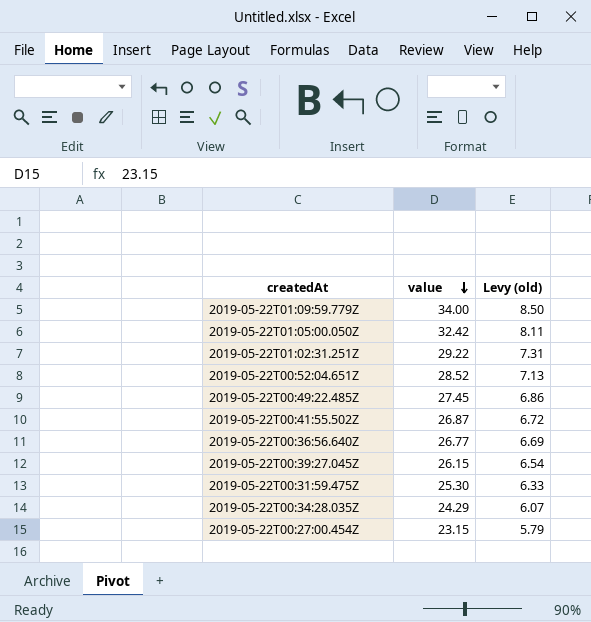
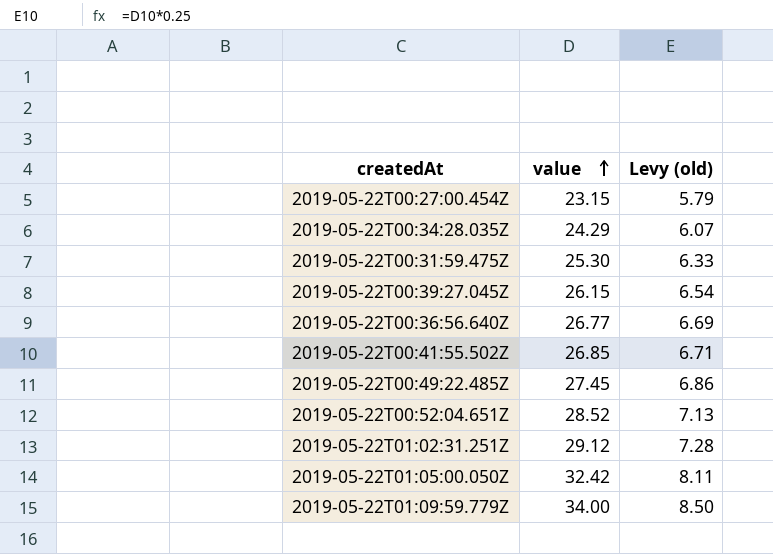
row order: value descending -> value ascending
2019-05-22T00:41:55.502Z | value: 26.87 -> 26.85
2019-05-22T00:41:55.502Z | Levy (old): 6.72 -> 6.71
2019-05-22T01:02:31.251Z | value: 29.22 -> 29.12
2019-05-22T01:02:31.251Z | Levy (old): 7.31 -> 7.28

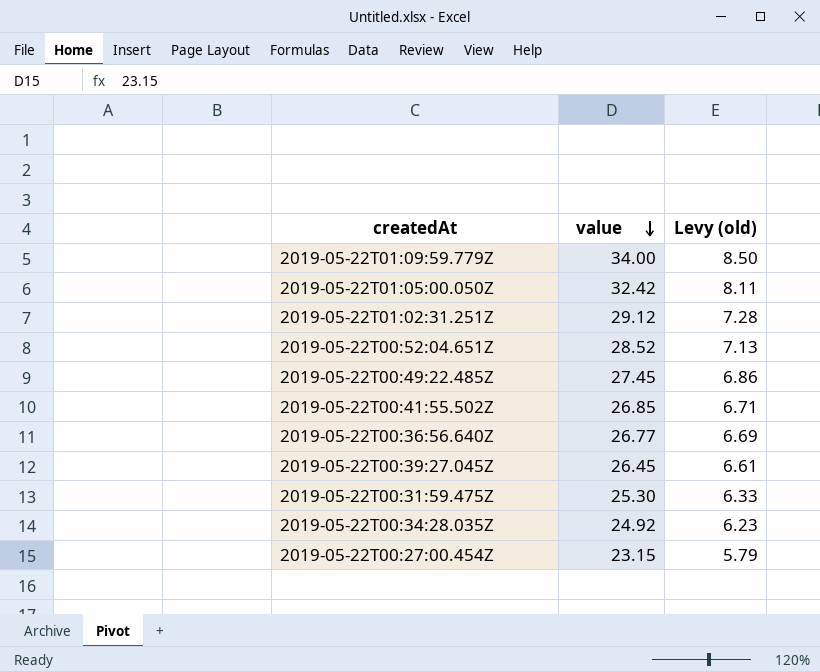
row order: value ascending -> value descending
2019-05-22T00:39:27.045Z | value: 26.15 -> 26.45
2019-05-22T00:39:27.045Z | Levy (old): 6.54 -> 6.61
2019-05-22T00:34:28.035Z | value: 24.29 -> 24.92
2019-05-22T00:34:28.035Z | Levy (old): 6.07 -> 6.23

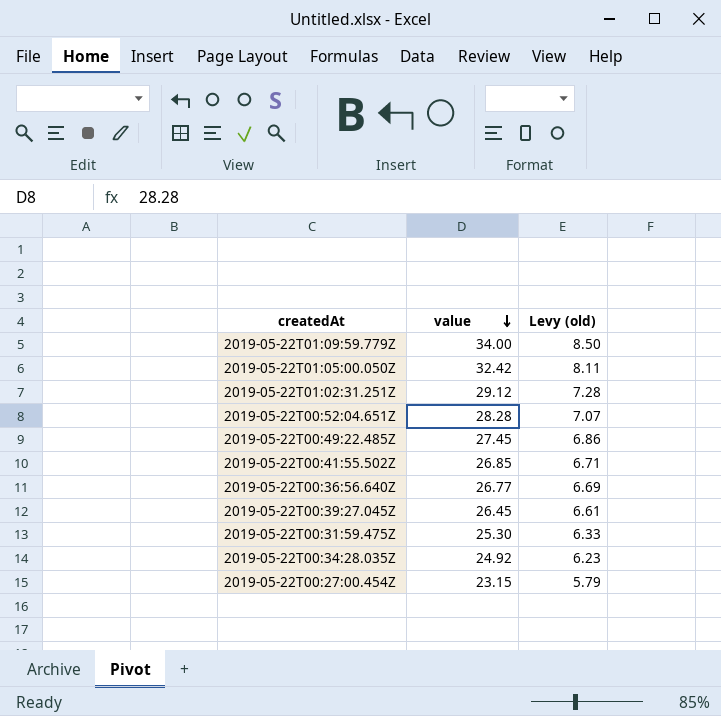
2019-05-22T00:52:04.651Z | value: 28.52 -> 28.28
2019-05-22T00:52:04.651Z | Levy (old): 7.13 -> 7.07

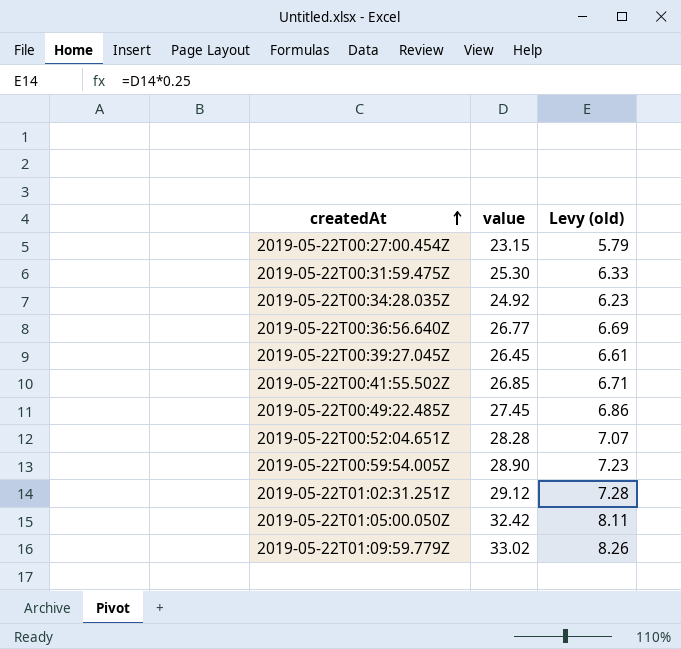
row order: value descending -> createdAt ascending
row 2019-05-22T00:59:54.005Z: none -> 28.90 | 7.23
2019-05-22T01:09:59.779Z | value: 34.00 -> 33.02
2019-05-22T01:09:59.779Z | Levy (old): 8.50 -> 8.26

